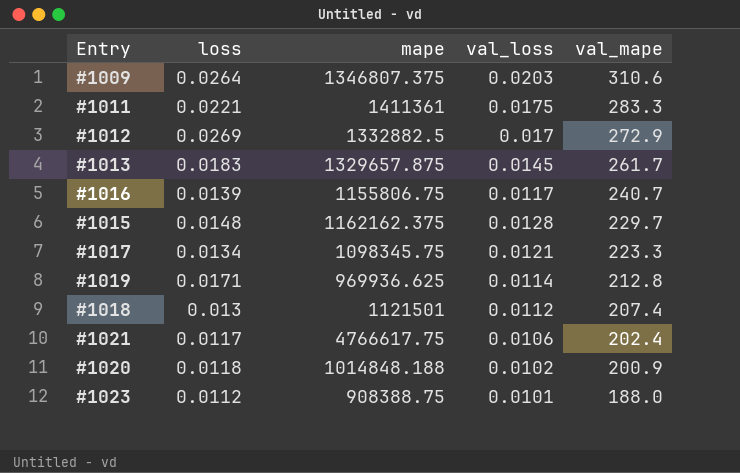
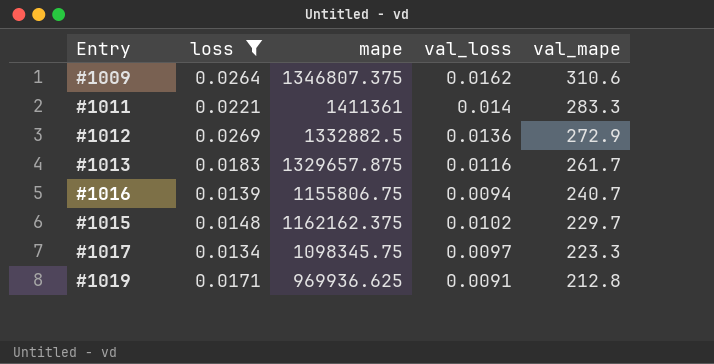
filter: none -> loss >= 0.0134
#1009 | val_loss: 0.0203 -> 0.0162
#1011 | val_loss: 0.0175 -> 0.014
#1012 | val_loss: 0.017 -> 0.0136
#1013 | val_loss: 0.0145 -> 0.0116
#1016 | val_loss: 0.0117 -> 0.0094
#1015 | val_loss: 0.0128 -> 0.0102
#1017 | val_loss: 0.0121 -> 0.0097
#1019 | val_loss: 0.0114 -> 0.0091

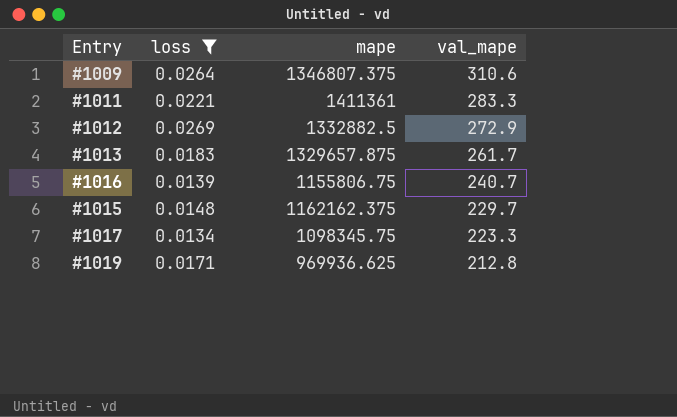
column val_loss | position: 4 -> none

